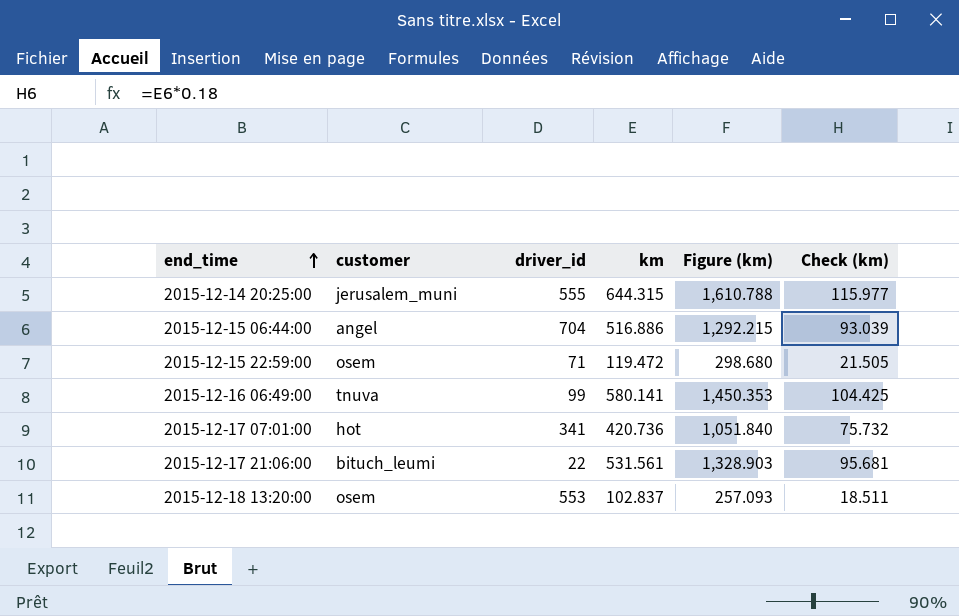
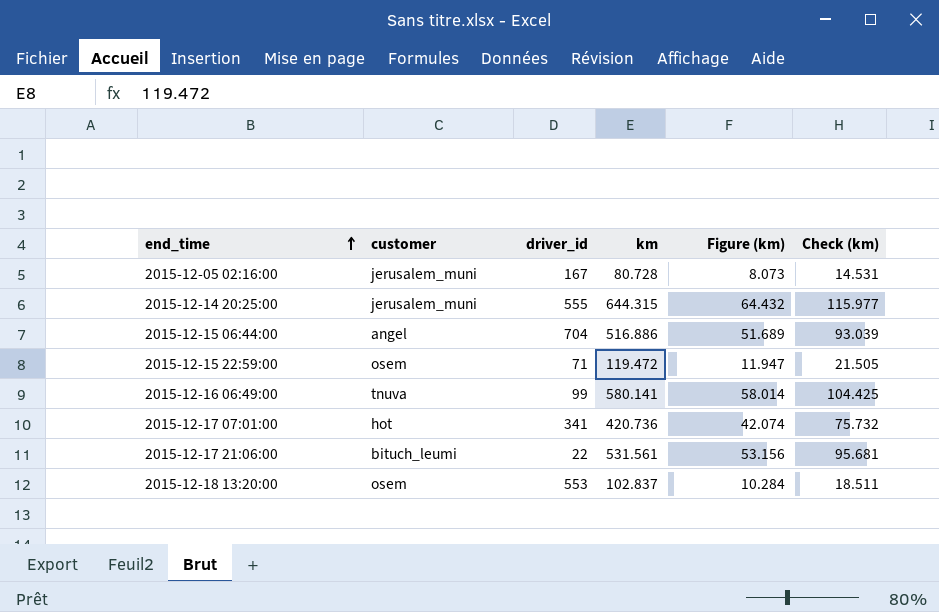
column Figure (km) | formula: [km] * 2.5 -> [km] * 0.1
row 2015-12-05 02:16:00: none -> jerusalem_muni | 167 | 80.728 | 8.073 | 14.531

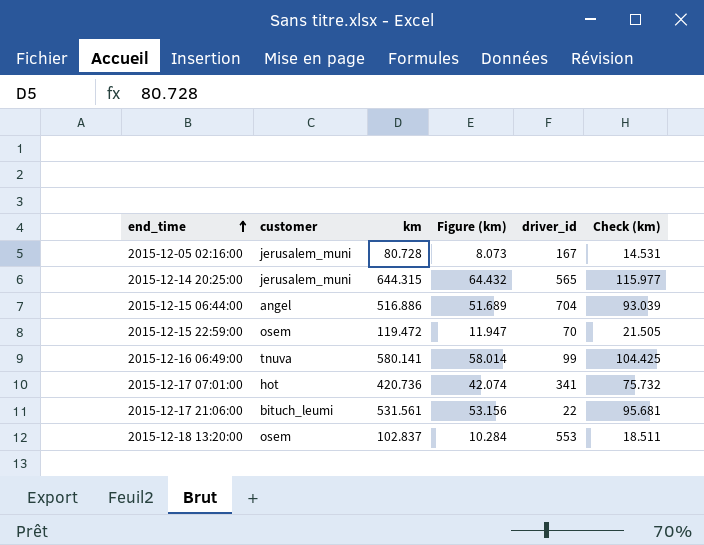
column driver_id | position: 3 -> 5
2015-12-14 20:25:00 | driver_id: 555 -> 565
2015-12-15 22:59:00 | driver_id: 71 -> 70

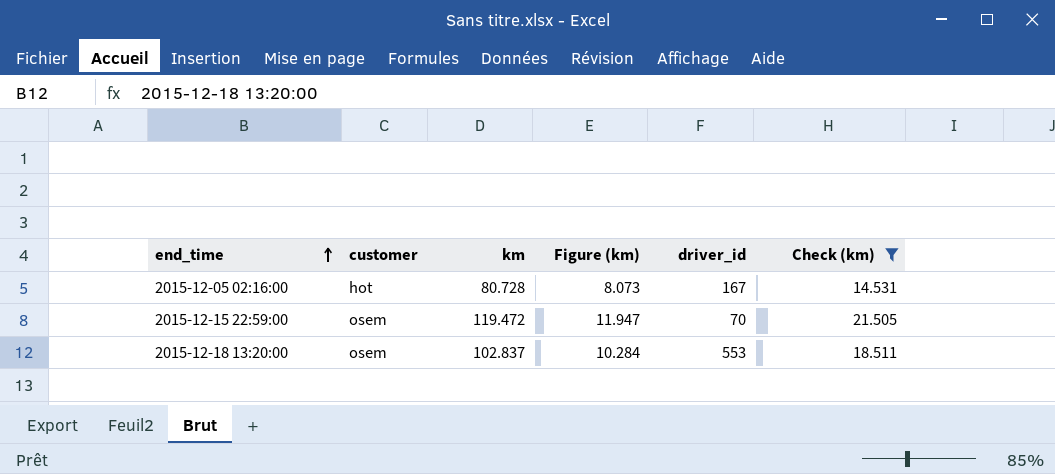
filter: none -> Check (km) <= 21.505
2015-12-05 02:16:00 | customer: jerusalem_muni -> hot

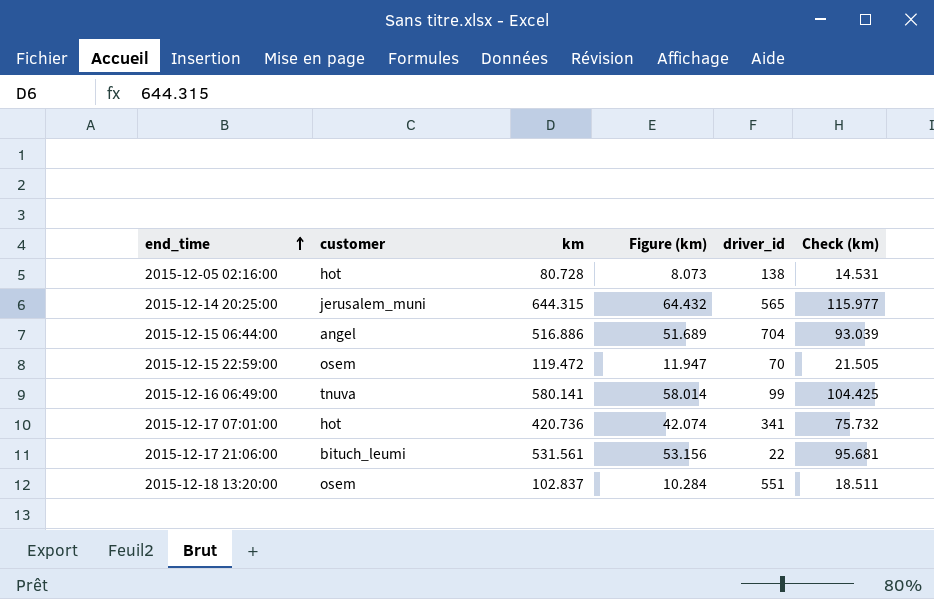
filter: Check (km) <= 21.505 -> none
2015-12-05 02:16:00 | driver_id: 167 -> 138
2015-12-18 13:20:00 | driver_id: 553 -> 551

